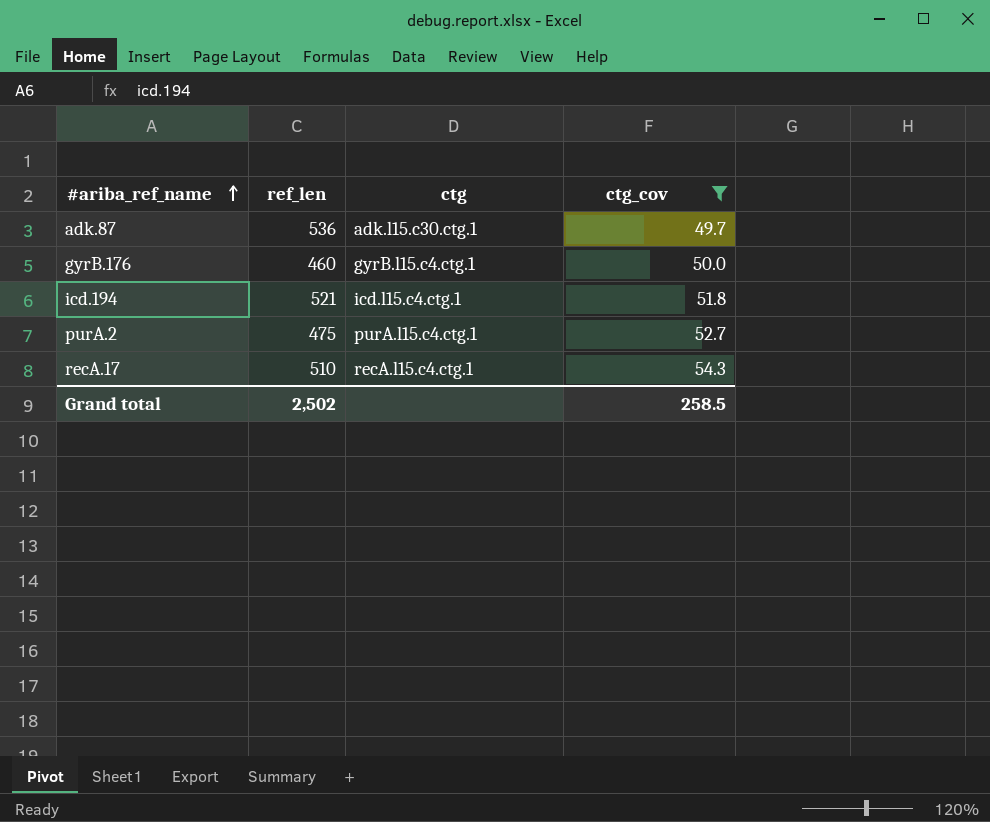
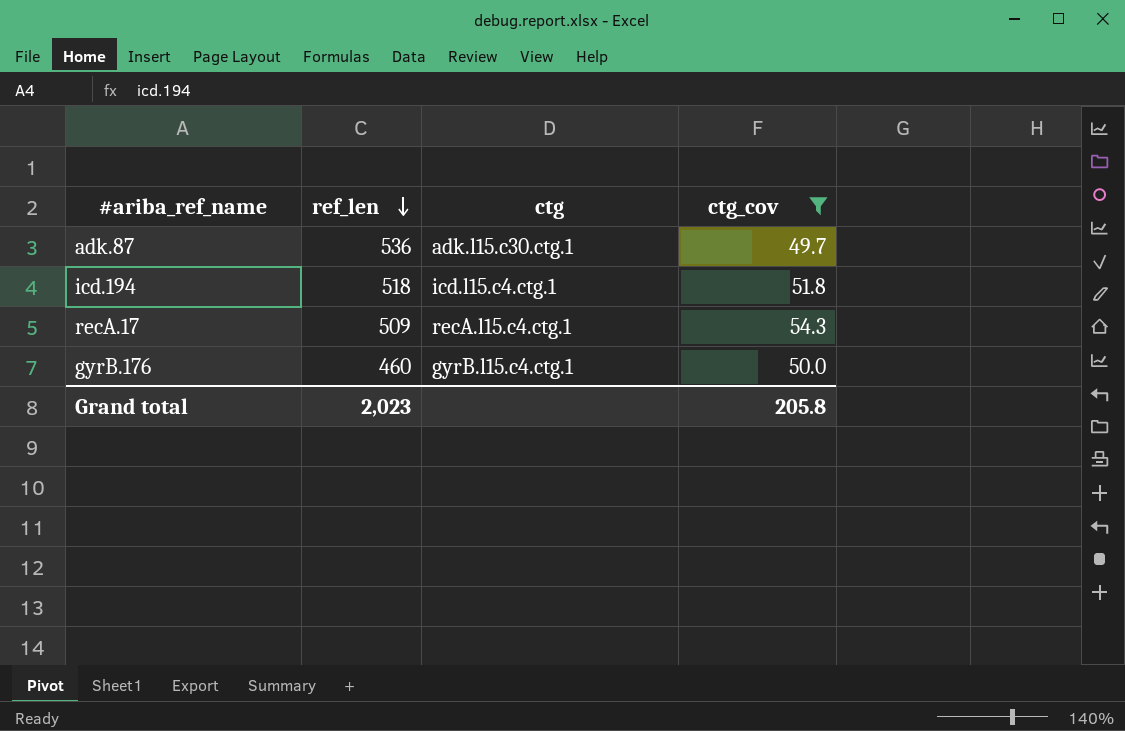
row order: #ariba_ref_name ascending -> ref_len descending
row purA.2: 475 | purA.l15.c4.ctg.1 | 52.7 -> none
icd.194 | ref_len: 521 -> 518
recA.17 | ref_len: 510 -> 509
Grand total | ref_len: 2,502 -> 2,023
Grand total | ctg_cov: 258.5 -> 205.8

